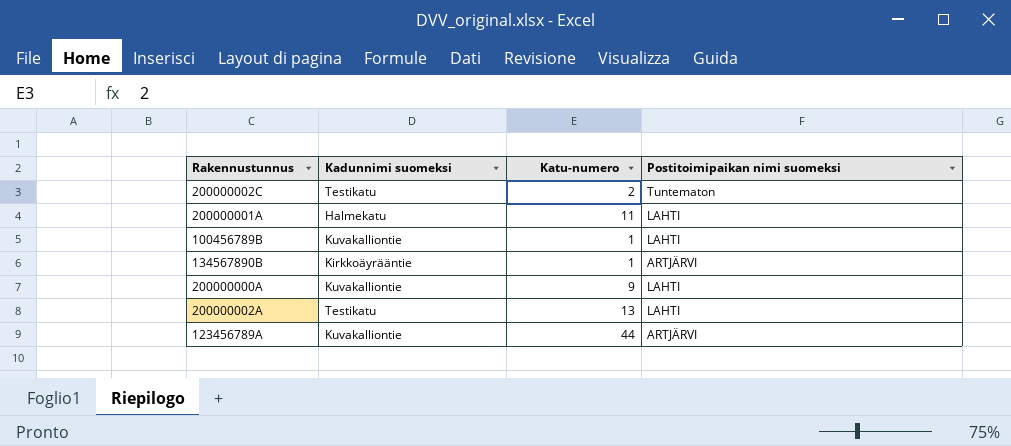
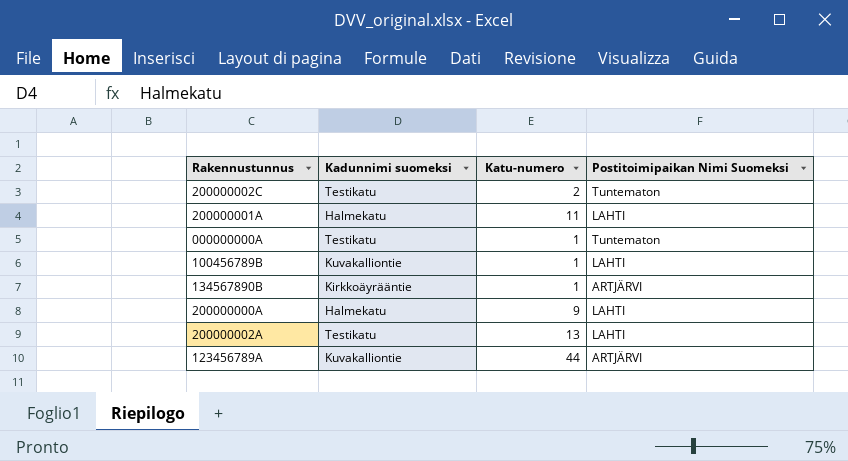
column name: Postitoimipaikan nimi suomeksi -> Postitoimipaikan Nimi Suomeksi
row 000000000A: none -> Testikatu | 1 | Tuntematon
200000000A | Kadunnimi suomeksi: Kuvakalliontie -> Halmekatu

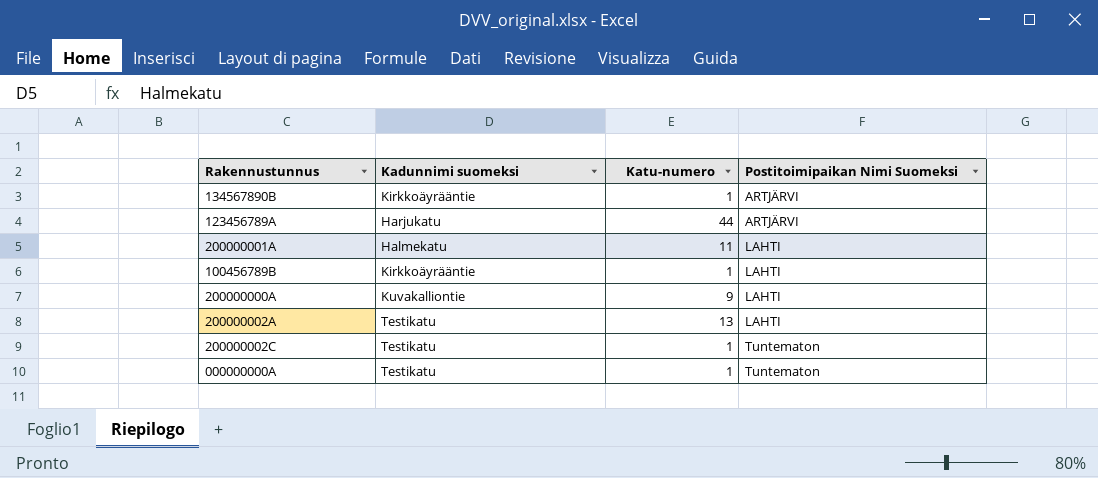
row order: none -> Postitoimipaikan Nimi Suomeksi ascending
123456789A | Kadunnimi suomeksi: Kuvakalliontie -> Harjukatu
100456789B | Kadunnimi suomeksi: Kuvakalliontie -> Kirkkoäyrääntie
200000000A | Kadunnimi suomeksi: Halmekatu -> Kuvakalliontie
200000002C | Katu-numero: 2 -> 1

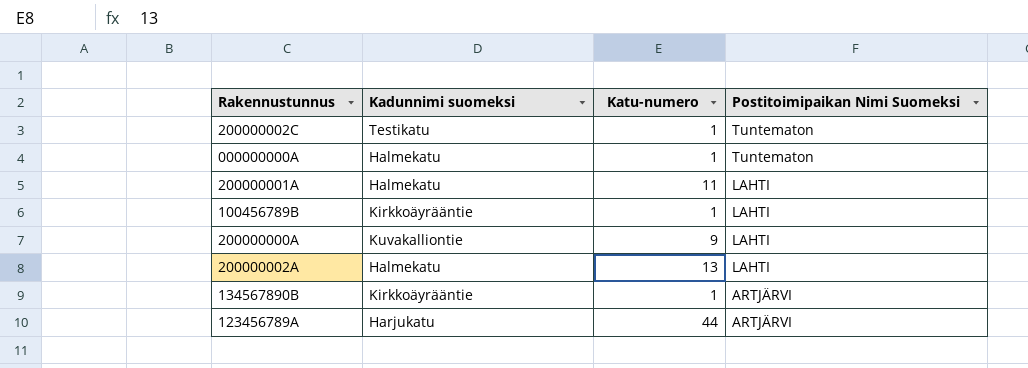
row order: Postitoimipaikan Nimi Suomeksi ascending -> Postitoimipaikan Nimi Suomeksi descending
000000000A | Kadunnimi suomeksi: Testikatu -> Halmekatu
200000002A | Kadunnimi suomeksi: Testikatu -> Halmekatu

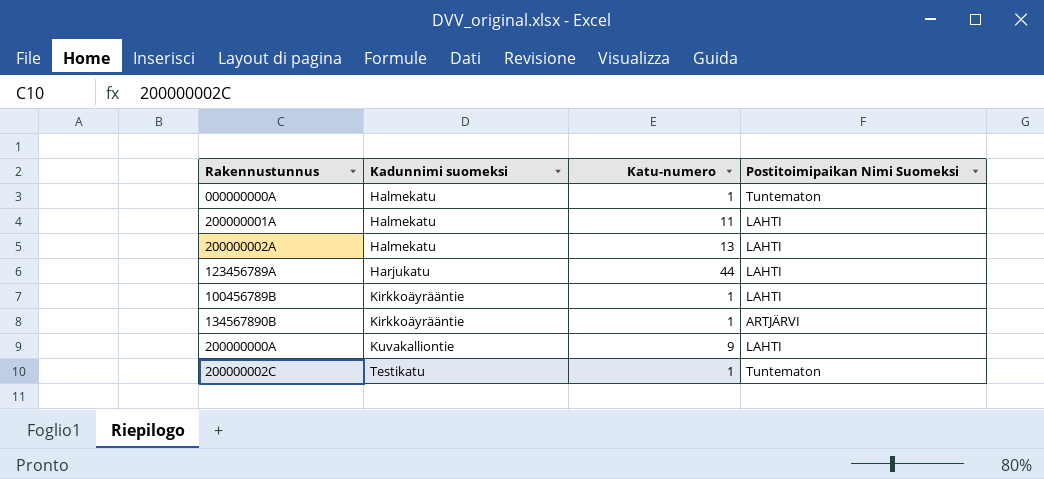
row order: Postitoimipaikan Nimi Suomeksi descending -> Kadunnimi suomeksi ascending
123456789A | Postitoimipaikan Nimi Suomeksi: ARTJÄRVI -> LAHTI

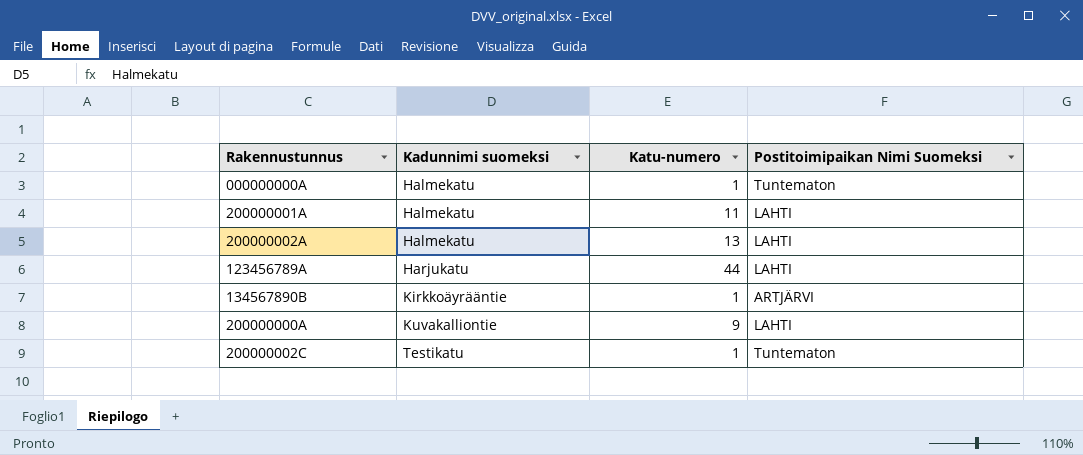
row 100456789B: Kirkkoäyrääntie | 1 | LAHTI -> none

